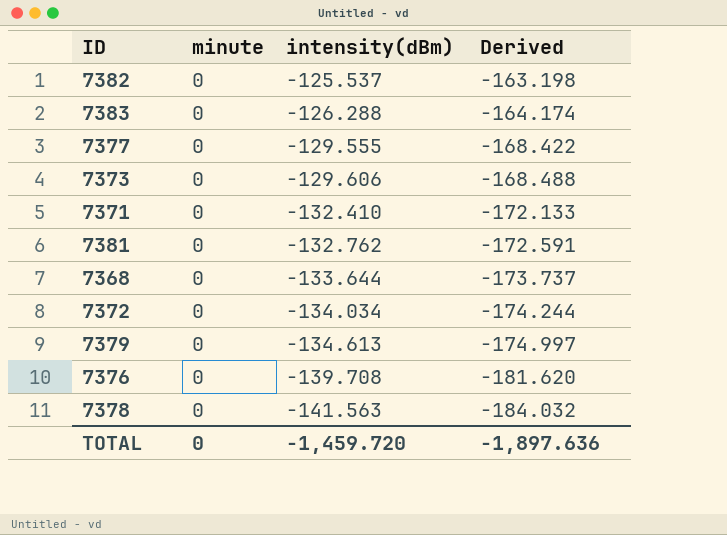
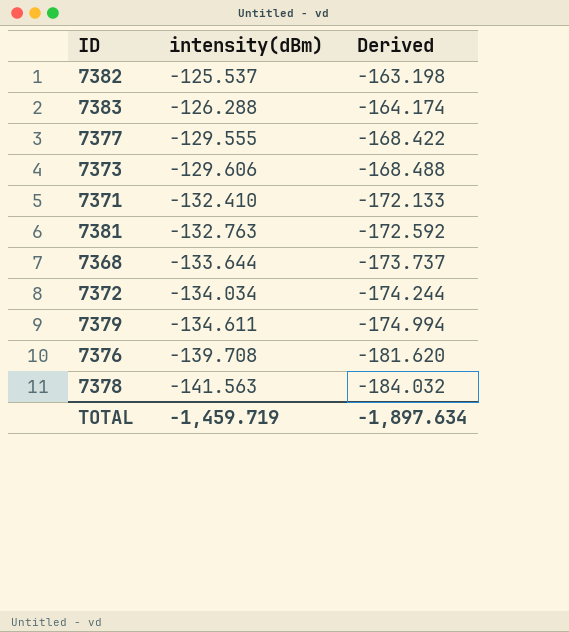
column minute | position: 2 -> none
7381 | intensity(dBm): -132.762 -> -132.763
7381 | Derived: -172.591 -> -172.592
7379 | intensity(dBm): -134.613 -> -134.611
7379 | Derived: -174.997 -> -174.994
TOTAL | intensity(dBm): -1,459.720 -> -1,459.719
TOTAL | Derived: -1,897.636 -> -1,897.634

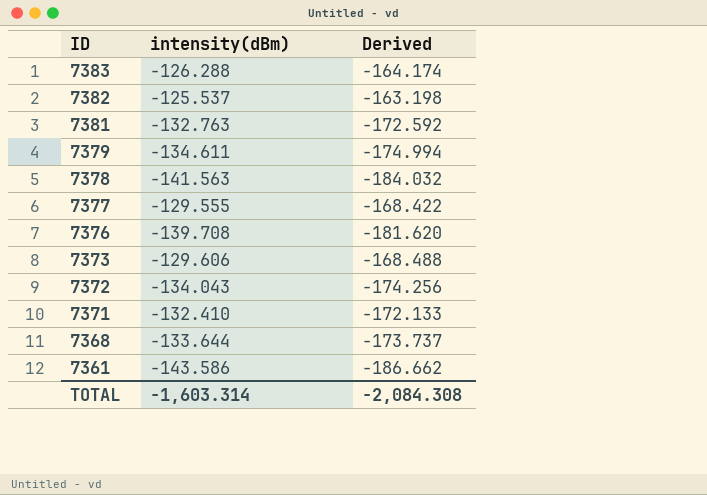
row order: intensity(dBm) descending -> ID descending
7372 | intensity(dBm): -134.034 -> -134.043
7372 | Derived: -174.244 -> -174.256
row 7361: none -> -143.586 | -186.662
TOTAL | intensity(dBm): -1,459.719 -> -1,603.314
TOTAL | Derived: -1,897.634 -> -2,084.308

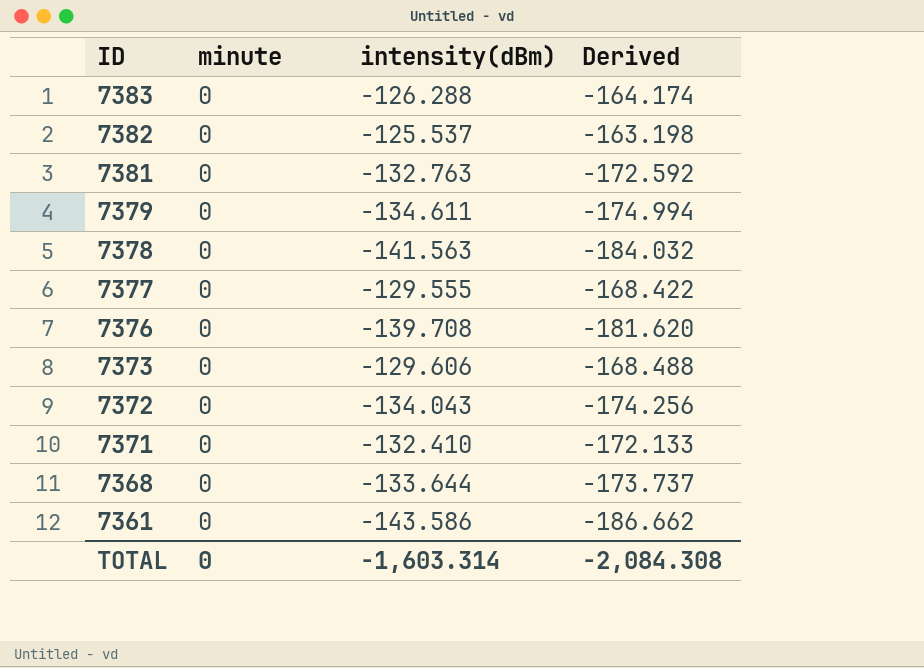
column minute | position: none -> 2

